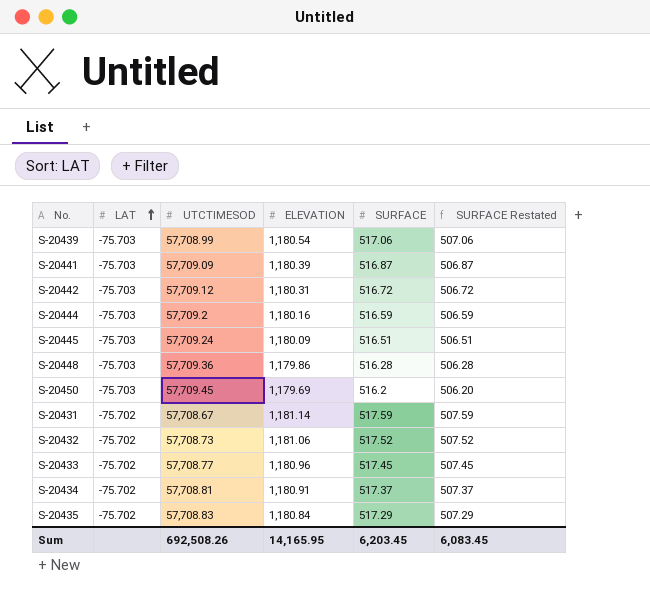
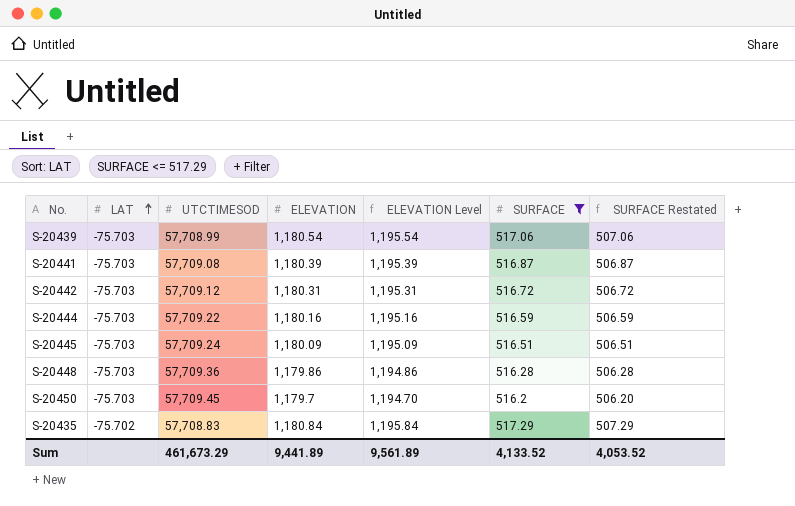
filter: none -> SURFACE <= 517.29
column ELEVATION Level | formula: none -> [ELEVATION] + 15
S-20441 | UTCTIMESOD: 57,709.09 -> 57,709.08
S-20444 | UTCTIMESOD: 57,709.2 -> 57,709.22
S-20450 | ELEVATION: 1,179.69 -> 1,179.7
Sum | UTCTIMESOD: 692,508.26 -> 461,673.29
Sum | ELEVATION: 14,165.95 -> 9,441.89
Sum | SURFACE: 6,203.45 -> 4,133.52
Sum | SURFACE Restated: 6,083.45 -> 4,053.52

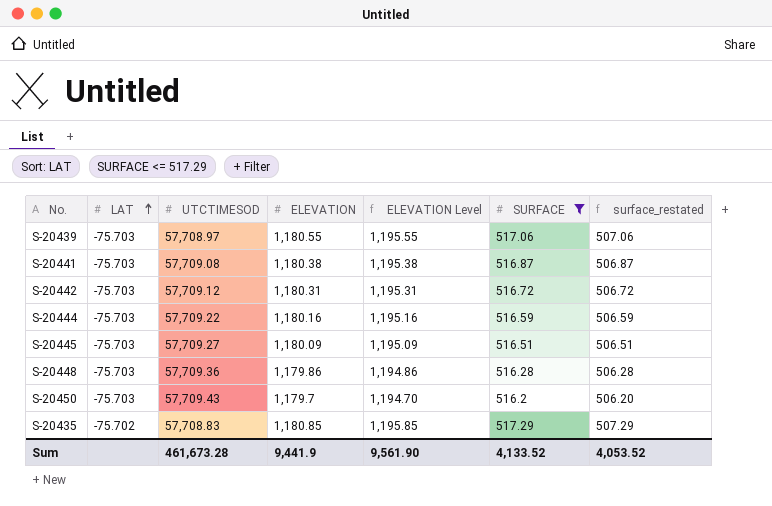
column name: SURFACE Restated -> surface_restated
S-20439 | UTCTIMESOD: 57,708.99 -> 57,708.97
S-20439 | ELEVATION: 1,180.54 -> 1,180.55
S-20439 | ELEVATION Level: 1,195.54 -> 1,195.55
S-20441 | ELEVATION: 1,180.39 -> 1,180.38
S-20441 | ELEVATION Level: 1,195.39 -> 1,195.38
S-20445 | UTCTIMESOD: 57,709.24 -> 57,709.27
S-20450 | UTCTIMESOD: 57,709.45 -> 57,709.43
S-20435 | ELEVATION: 1,180.84 -> 1,180.85
S-20435 | ELEVATION Level: 1,195.84 -> 1,195.85
Sum | UTCTIMESOD: 461,673.29 -> 461,673.28
Sum | ELEVATION: 9,441.89 -> 9,441.9
Sum | ELEVATION Level: 9,561.89 -> 9,561.90

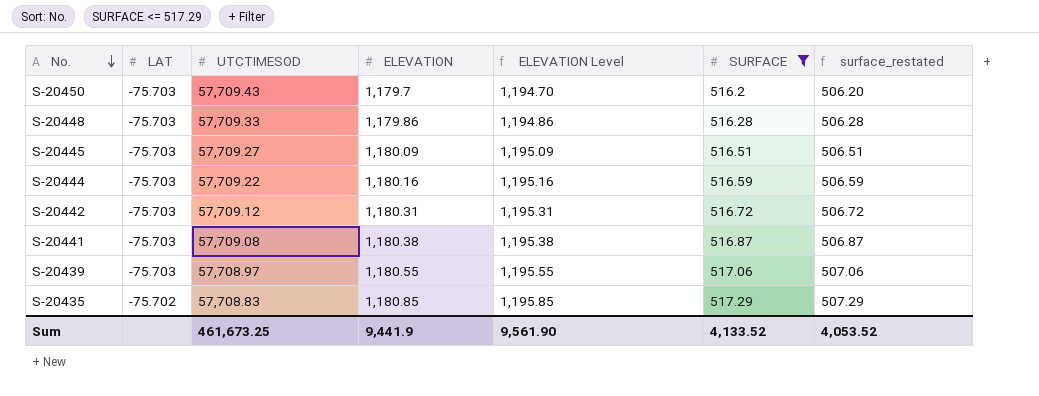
row order: LAT ascending -> No. descending
S-20448 | UTCTIMESOD: 57,709.36 -> 57,709.33
Sum | UTCTIMESOD: 461,673.28 -> 461,673.25

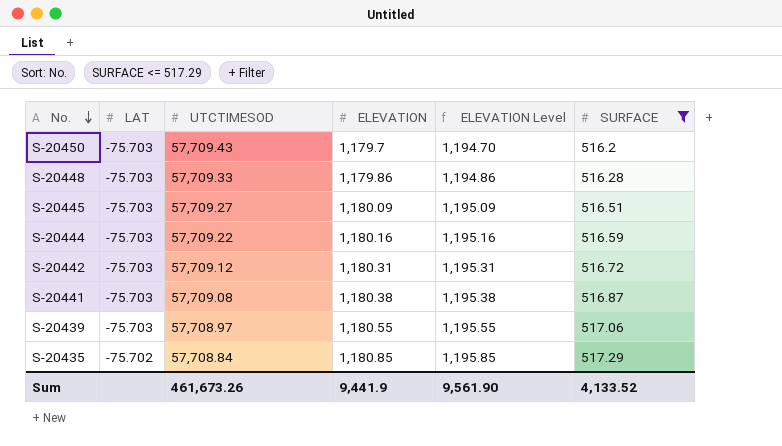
column surface_restated | formula: [SURFACE] - 10 -> none
S-20435 | UTCTIMESOD: 57,708.83 -> 57,708.84
Sum | UTCTIMESOD: 461,673.25 -> 461,673.26

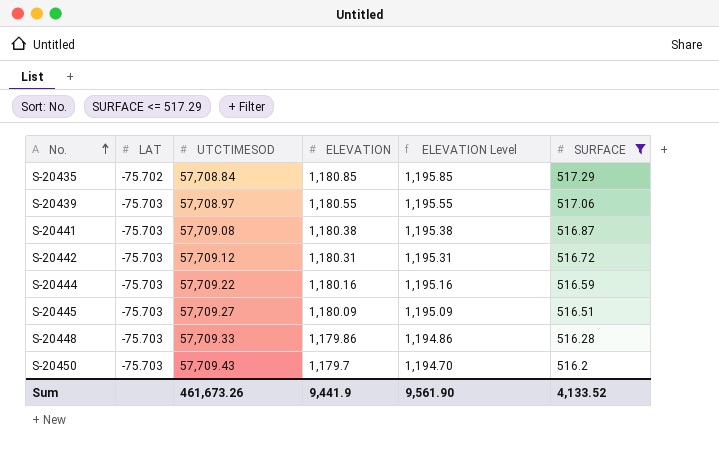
row order: No. descending -> No. ascending

